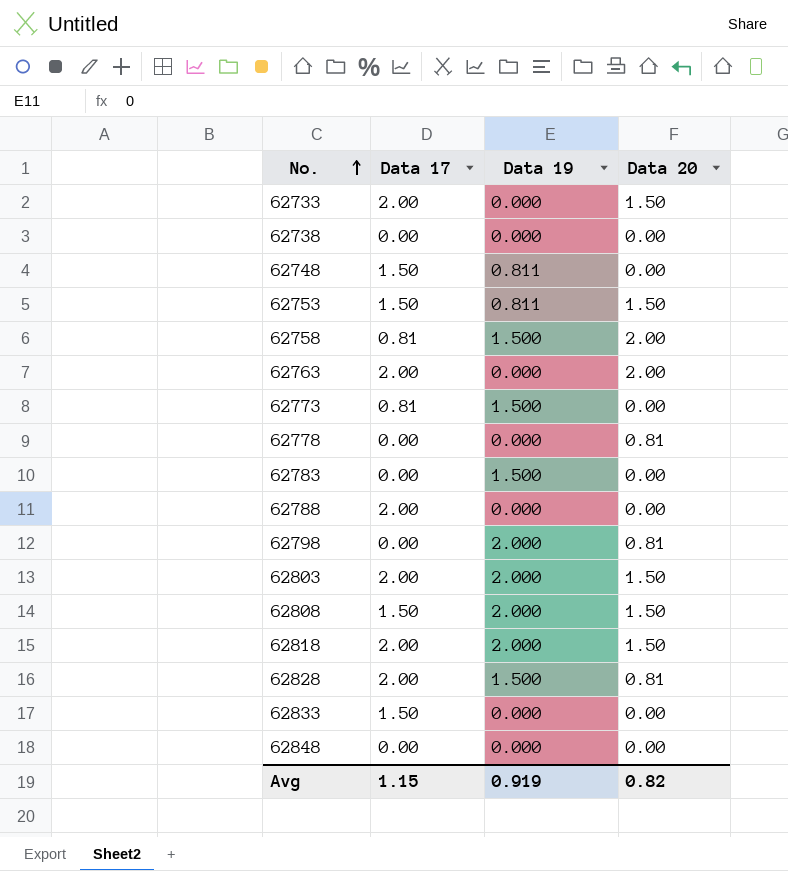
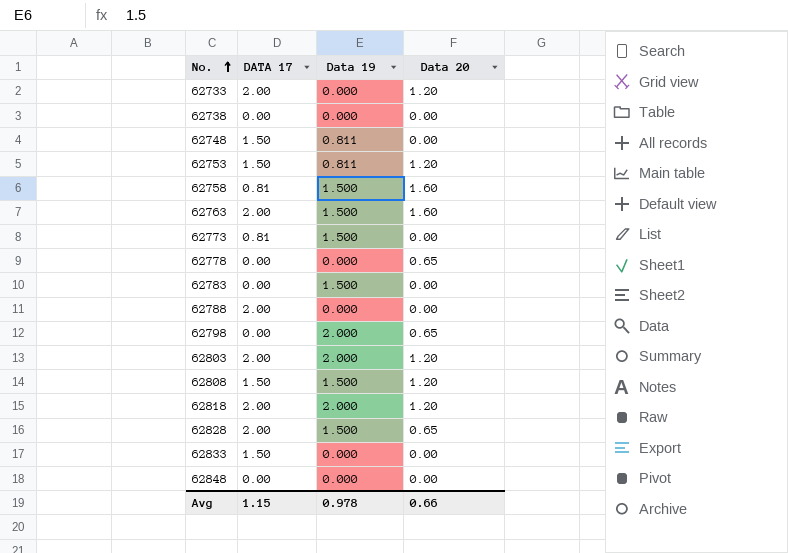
column name: Data 17 -> DATA 17
62733 | Data 20: 1.50 -> 1.20
62753 | Data 20: 1.50 -> 1.20
62758 | Data 20: 2.00 -> 1.60
62763 | Data 19: 0.000 -> 1.500
62763 | Data 20: 2.00 -> 1.60
62778 | Data 20: 0.81 -> 0.65
62798 | Data 20: 0.81 -> 0.65
62803 | Data 20: 1.50 -> 1.20
62808 | Data 19: 2.000 -> 1.500
62808 | Data 20: 1.50 -> 1.20
62818 | Data 20: 1.50 -> 1.20
62828 | Data 20: 0.81 -> 0.65
Avg | Data 19: 0.919 -> 0.978
Avg | Data 20: 0.82 -> 0.66

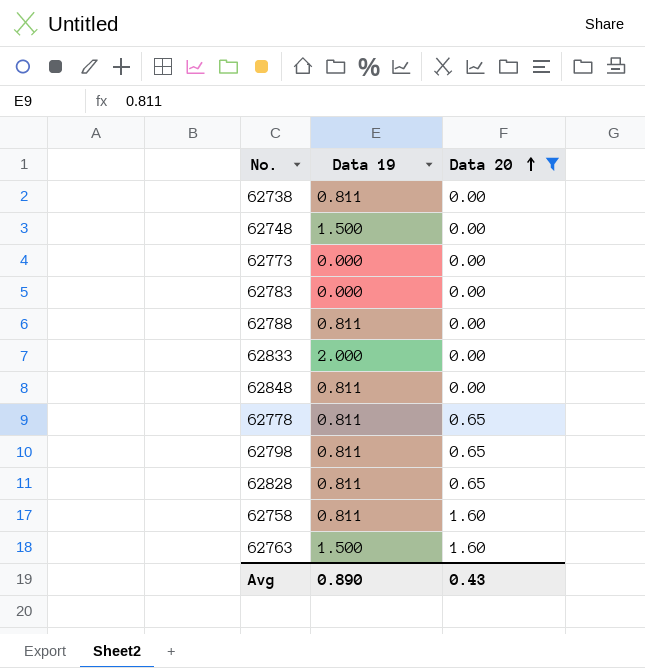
filter: none -> Data 20 != 1.20
row order: No. ascending -> Data 20 ascending
column DATA 17 | position: 2 -> none
62738 | Data 19: 0.000 -> 0.811
62748 | Data 19: 0.811 -> 1.500
62773 | Data 19: 1.500 -> 0.000
62783 | Data 19: 1.500 -> 0.000
62788 | Data 19: 0.000 -> 0.811
62833 | Data 19: 0.000 -> 2.000
62848 | Data 19: 0.000 -> 0.811
62778 | Data 19: 0.000 -> 0.811
62798 | Data 19: 2.000 -> 0.811
62828 | Data 19: 1.500 -> 0.811
62758 | Data 19: 1.500 -> 0.811
Avg | Data 19: 0.978 -> 0.890
Avg | Data 20: 0.66 -> 0.43

